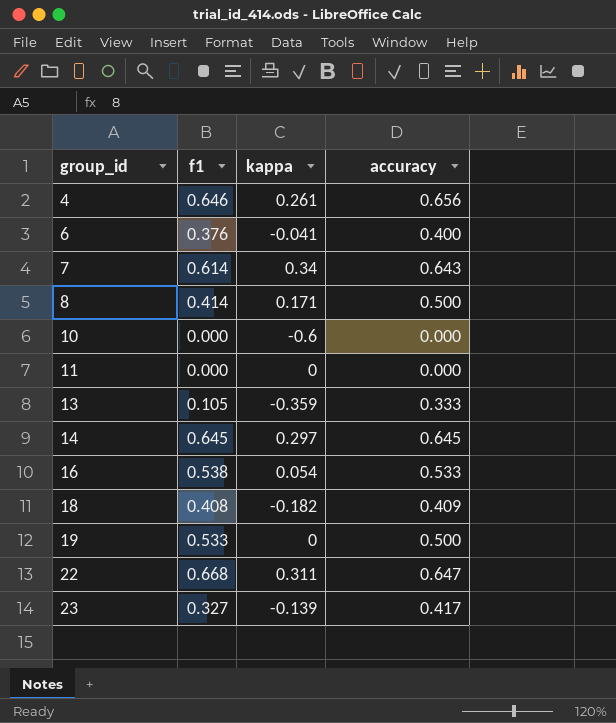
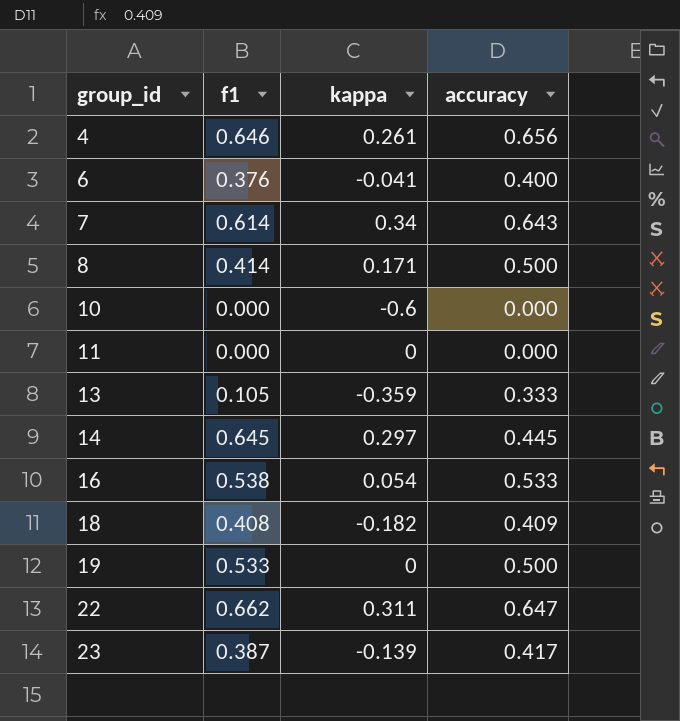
14 | accuracy: 0.645 -> 0.445
22 | f1: 0.668 -> 0.662
23 | f1: 0.327 -> 0.387

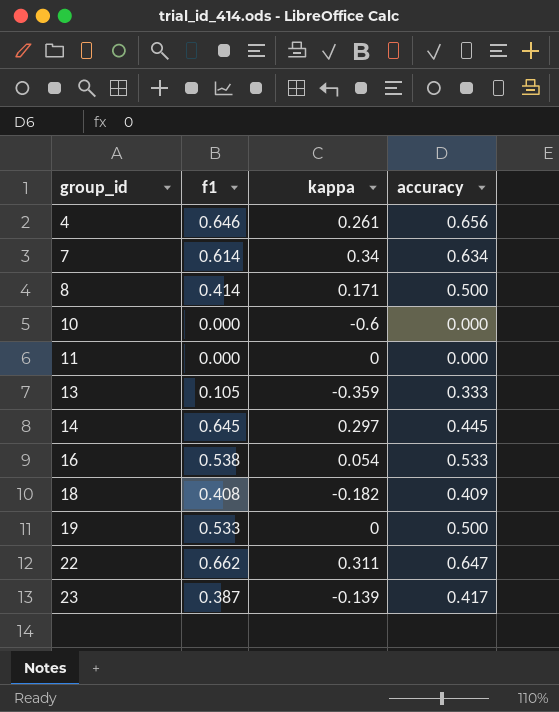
row 6: 0.376 | -0.041 | 0.400 -> none
7 | accuracy: 0.643 -> 0.634

